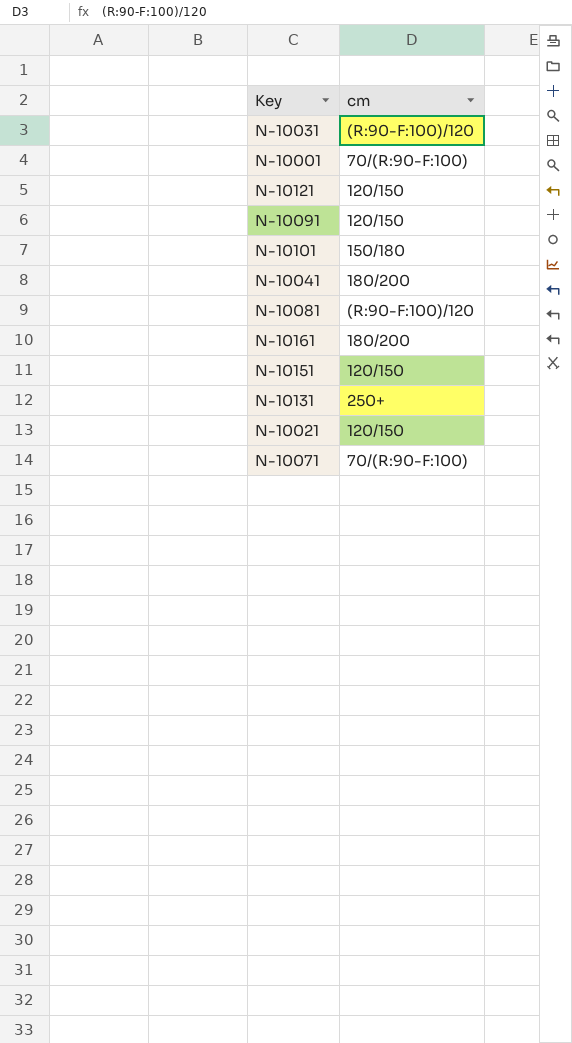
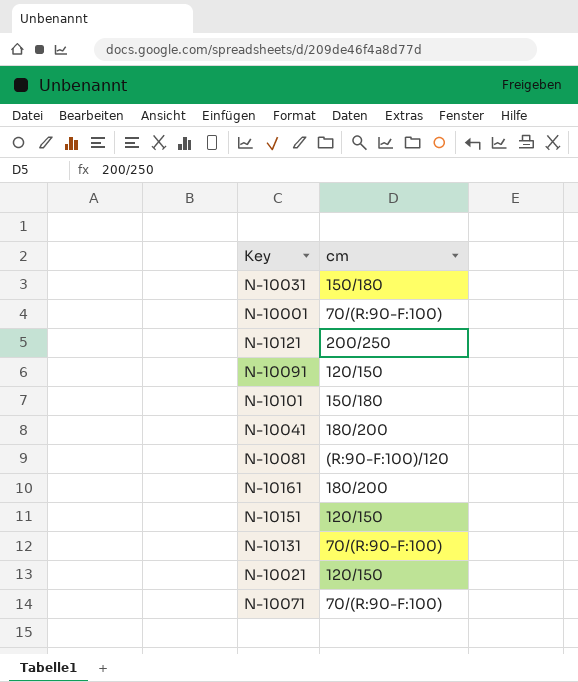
N-10031 | cm: (R:90-F:100)/120 -> 150/180
N-10121 | cm: 120/150 -> 200/250
N-10131 | cm: 250+ -> 70/(R:90-F:100)

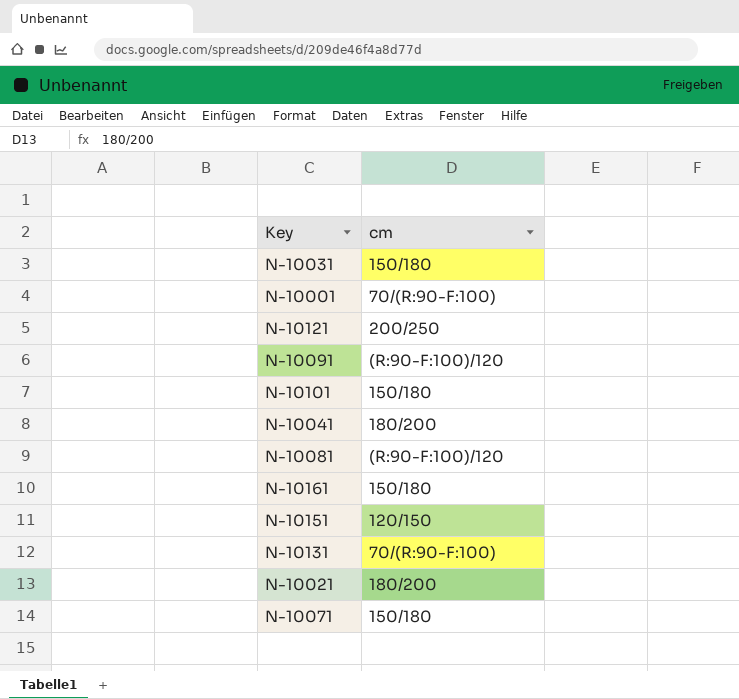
N-10091 | cm: 120/150 -> (R:90-F:100)/120
N-10161 | cm: 180/200 -> 150/180
N-10021 | cm: 120/150 -> 180/200
N-10071 | cm: 70/(R:90-F:100) -> 150/180

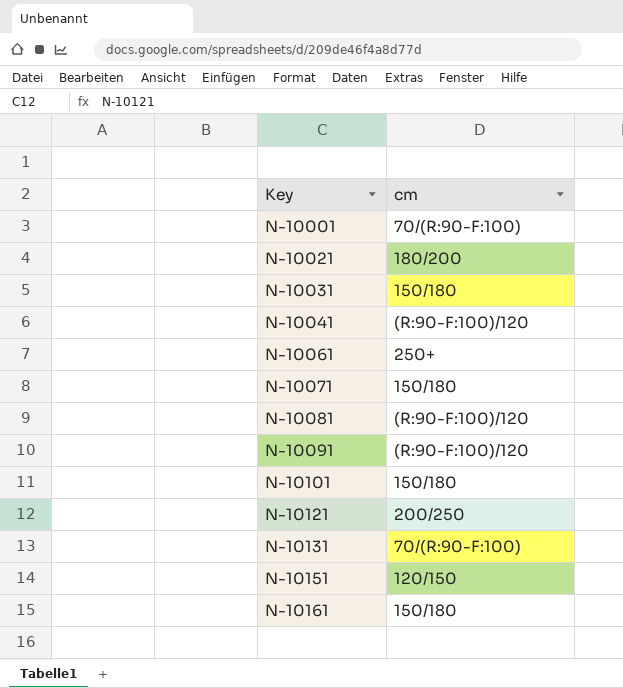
row order: none -> Key ascending
N-10041 | cm: 180/200 -> (R:90-F:100)/120
row N-10061: none -> 250+

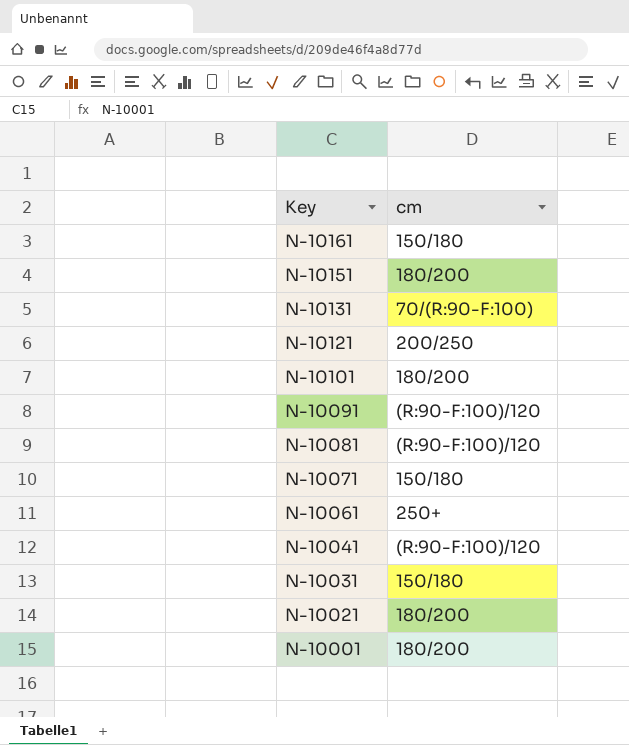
row order: Key ascending -> Key descending
N-10151 | cm: 120/150 -> 180/200
N-10101 | cm: 150/180 -> 180/200
N-10001 | cm: 70/(R:90-F:100) -> 180/200

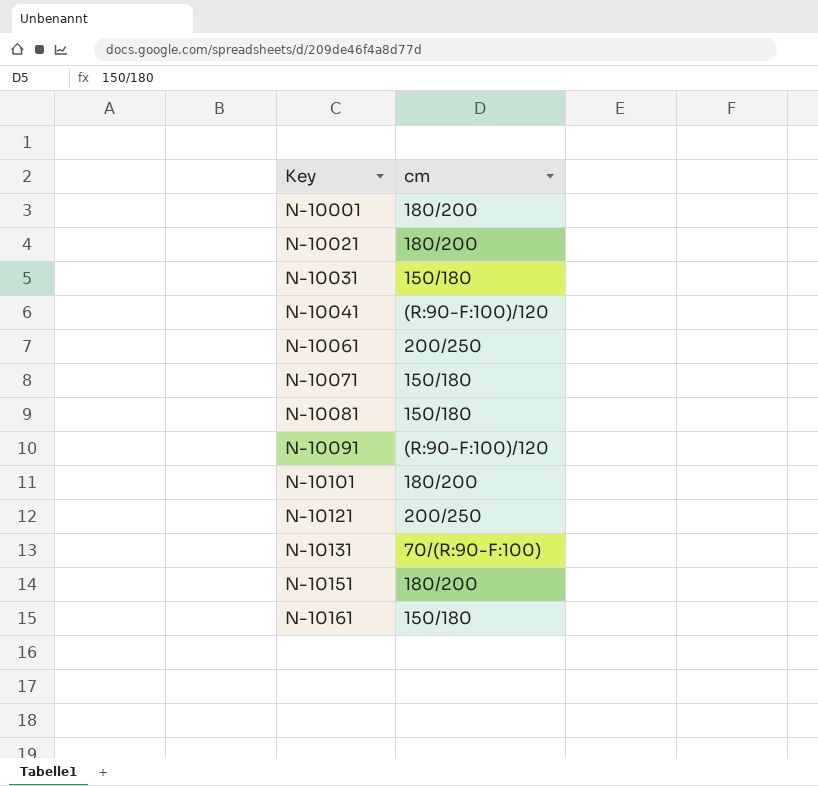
row order: Key descending -> Key ascending
N-10061 | cm: 250+ -> 200/250
N-10081 | cm: (R:90-F:100)/120 -> 150/180

